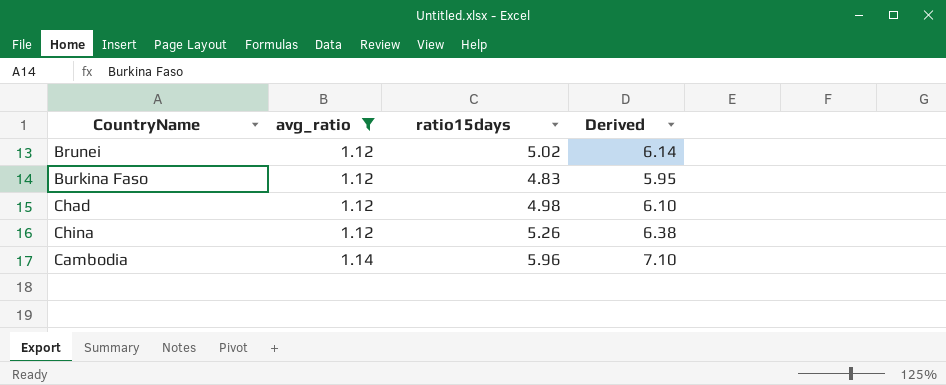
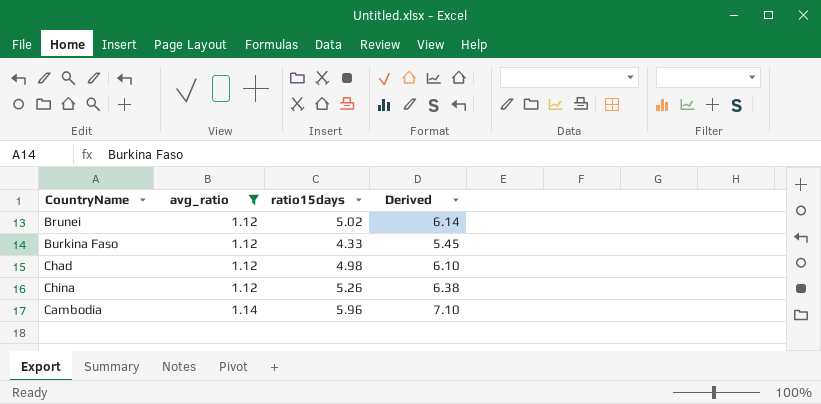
Burkina Faso | ratio15days: 4.83 -> 4.33
Burkina Faso | Derived: 5.95 -> 5.45

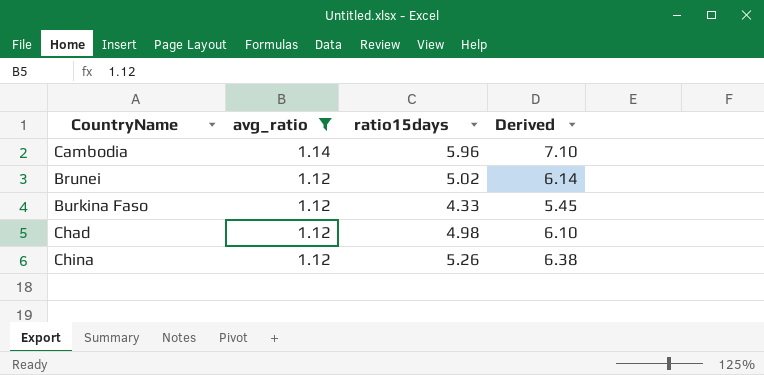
row order: avg_ratio ascending -> avg_ratio descending

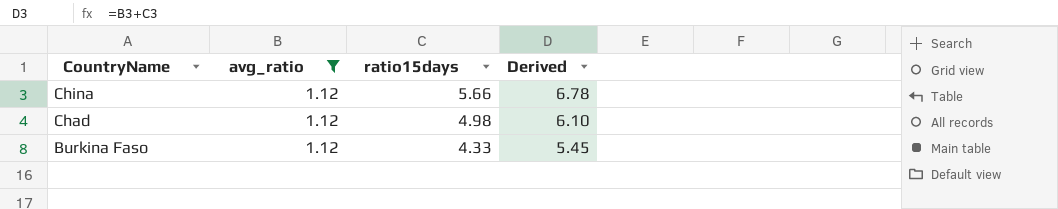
row order: avg_ratio descending -> CountryName descending
row Cambodia: 1.14 | 5.96 | 7.10 -> none
row Brunei: 1.12 | 5.02 | 6.14 -> none
China | ratio15days: 5.26 -> 5.66
China | Derived: 6.38 -> 6.78

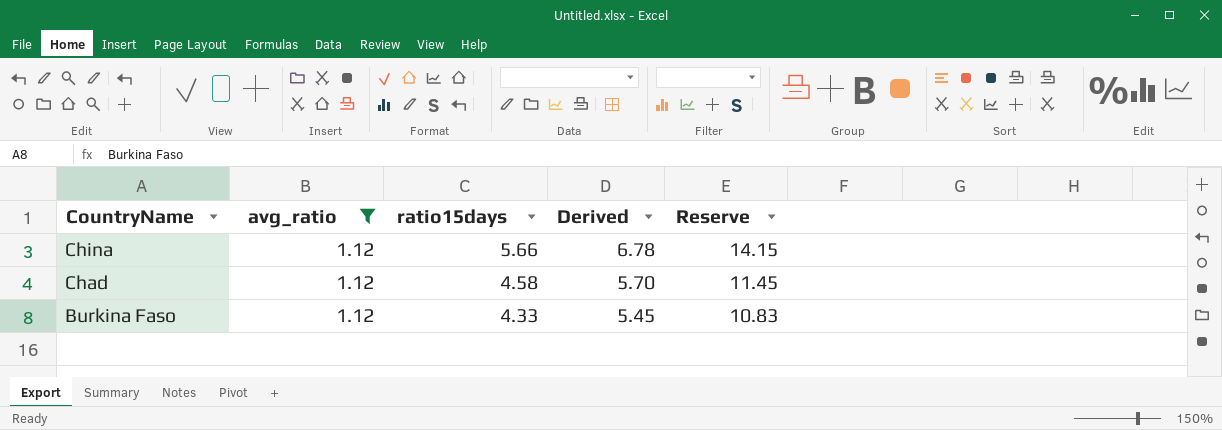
column Reserve | formula: none -> [ratio15days] * 2.5
Chad | ratio15days: 4.98 -> 4.58
Chad | Derived: 6.10 -> 5.70

